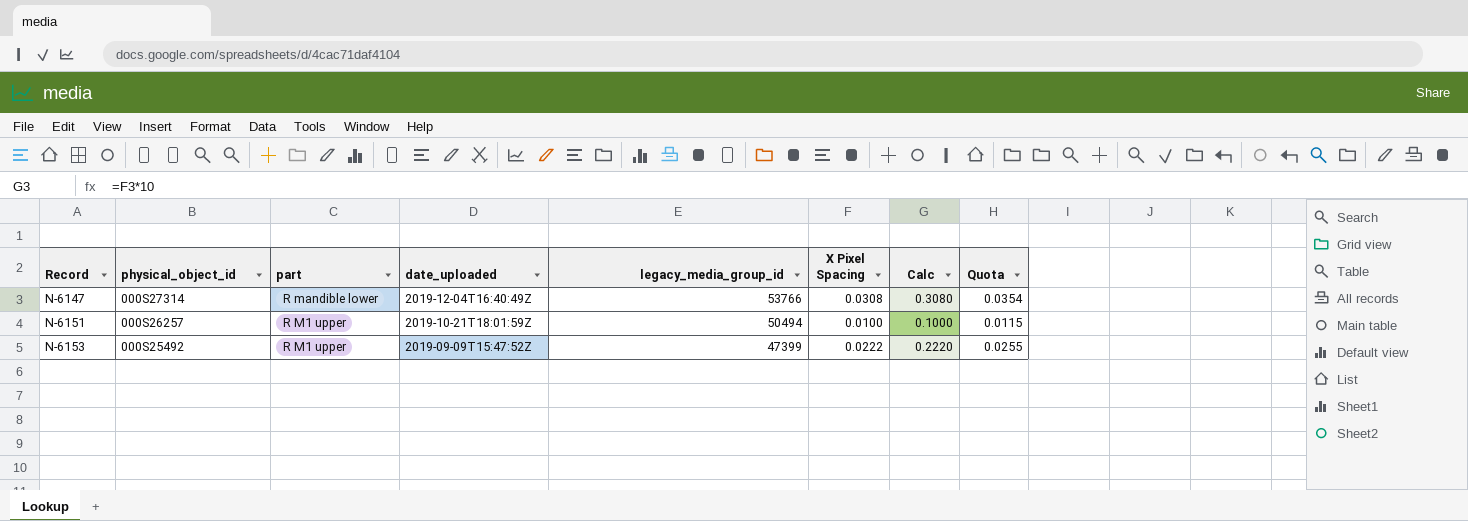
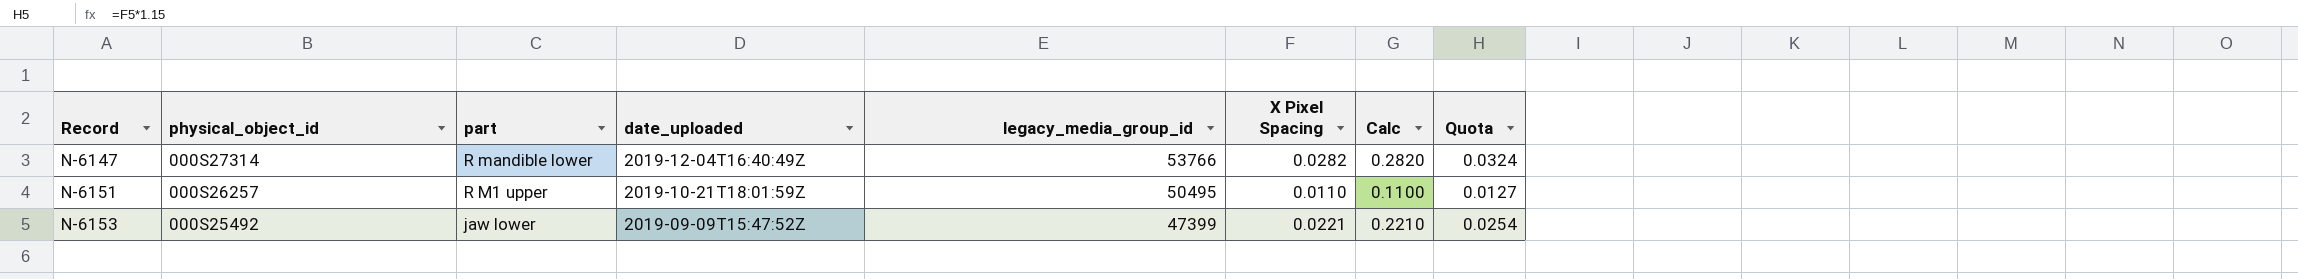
N-6147 | X Pixel Spacing: 0.0308 -> 0.0282
N-6147 | Calc: 0.3080 -> 0.2820
N-6147 | Quota: 0.0354 -> 0.0324
N-6151 | legacy_media_group_id: 50494 -> 50495
N-6151 | X Pixel Spacing: 0.0100 -> 0.0110
N-6151 | Calc: 0.1000 -> 0.1100
N-6151 | Quota: 0.0115 -> 0.0127
N-6153 | part: R M1 upper -> jaw lower
N-6153 | X Pixel Spacing: 0.0222 -> 0.0221
N-6153 | Calc: 0.2220 -> 0.2210
N-6153 | Quota: 0.0255 -> 0.0254

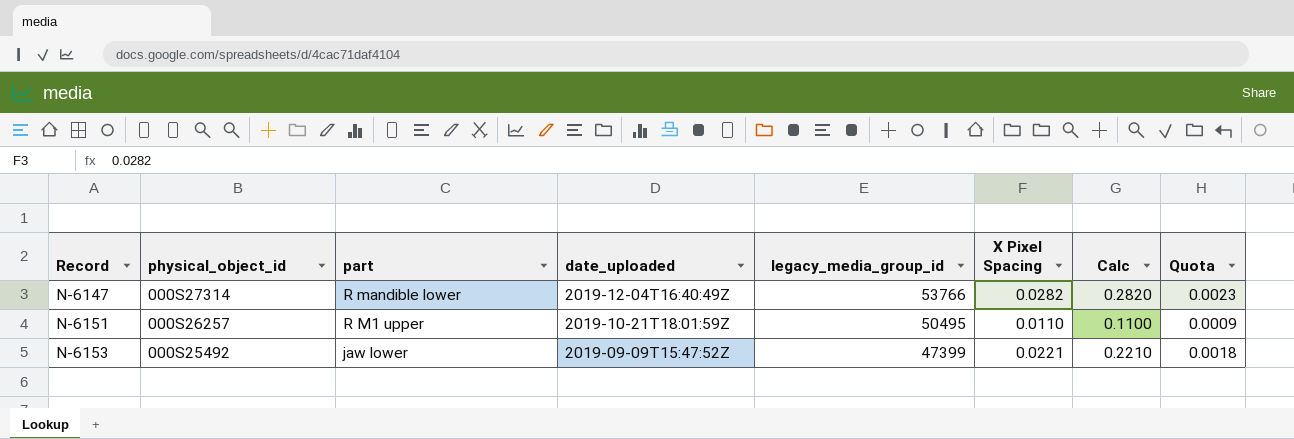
column Quota | formula: [X Pixel Spacing] * 1.15 -> [X Pixel Spacing] * 0.08

